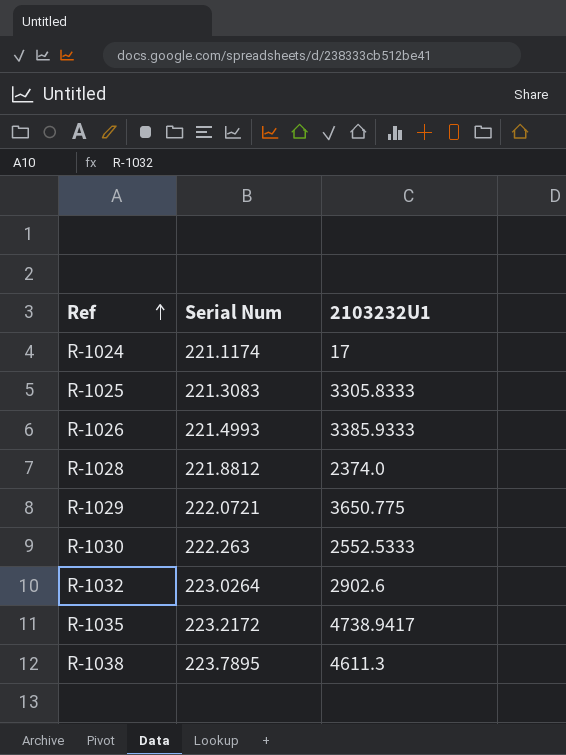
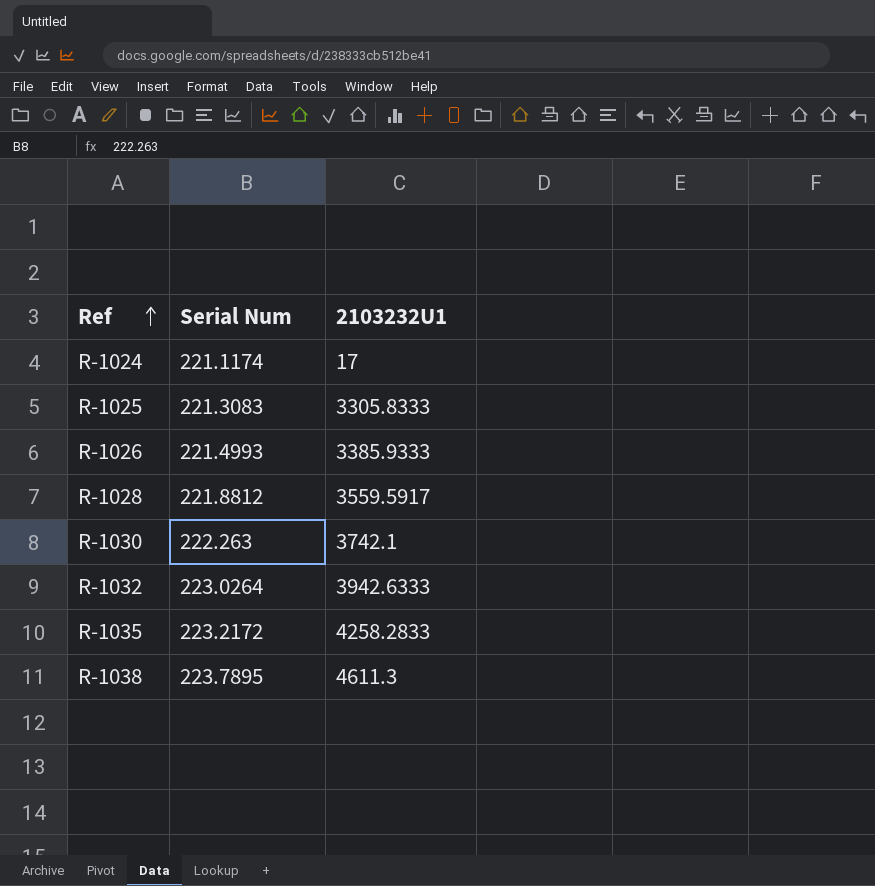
row R-1029: 222.0721 | 3650.775 -> none
R-1028 | 2103232U1: 2374.0 -> 3559.5917
R-1030 | 2103232U1: 2552.5333 -> 3742.1
R-1032 | 2103232U1: 2902.6 -> 3942.6333
R-1035 | 2103232U1: 4738.9417 -> 4258.2833

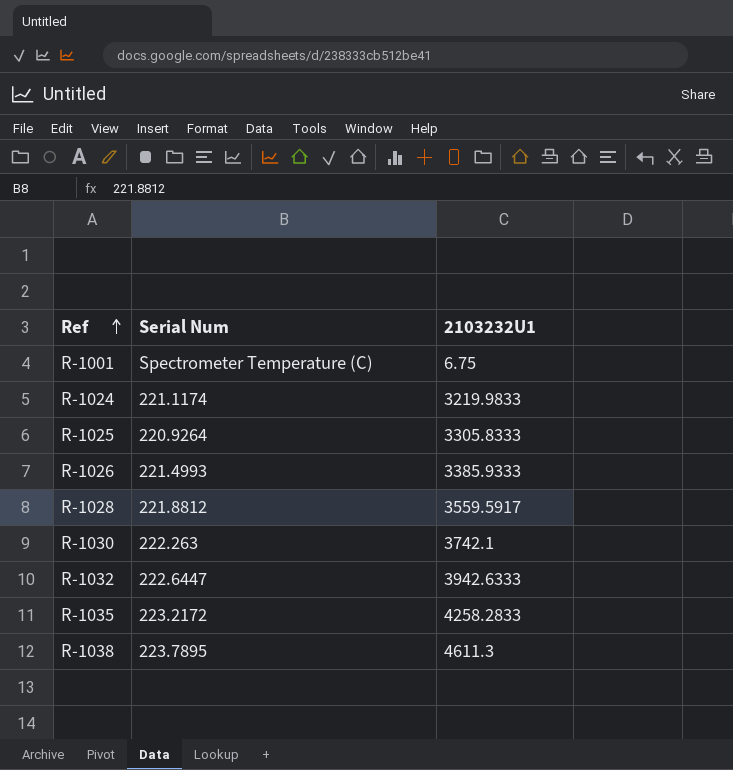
row R-1001: none -> Spectrometer Temperature (C) | 6.75
R-1024 | 2103232U1: 17 -> 3219.9833
R-1025 | Serial Num: 221.3083 -> 220.9264
R-1032 | Serial Num: 223.0264 -> 222.6447

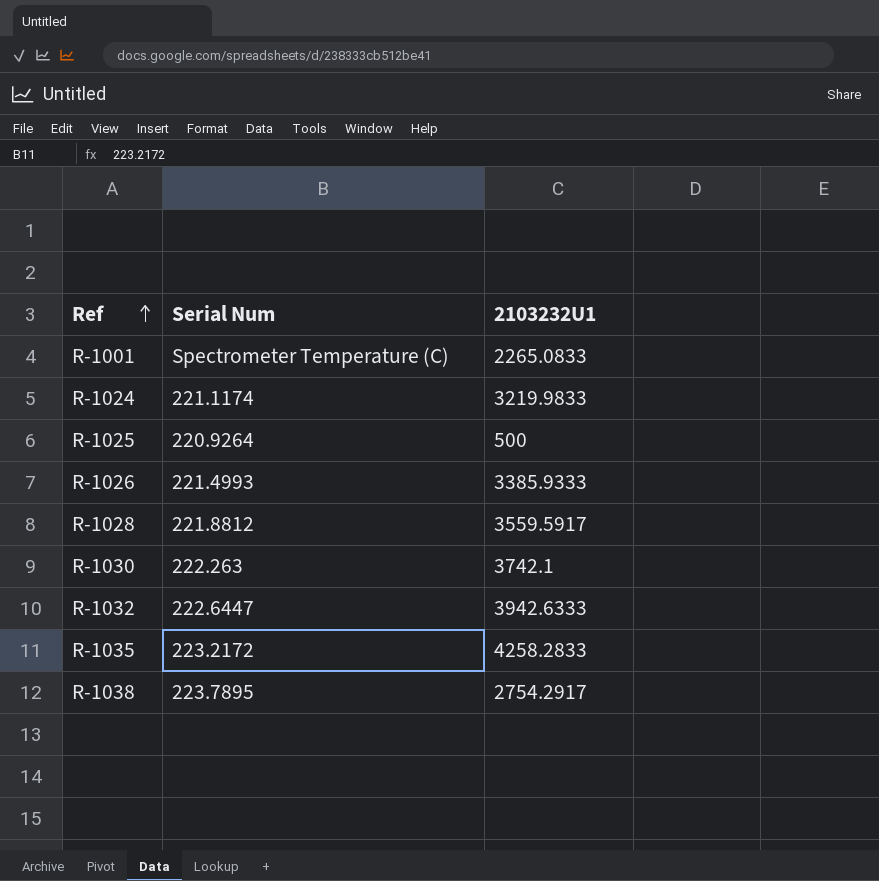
R-1001 | 2103232U1: 6.75 -> 2265.0833
R-1025 | 2103232U1: 3305.8333 -> 500
R-1038 | 2103232U1: 4611.3 -> 2754.2917

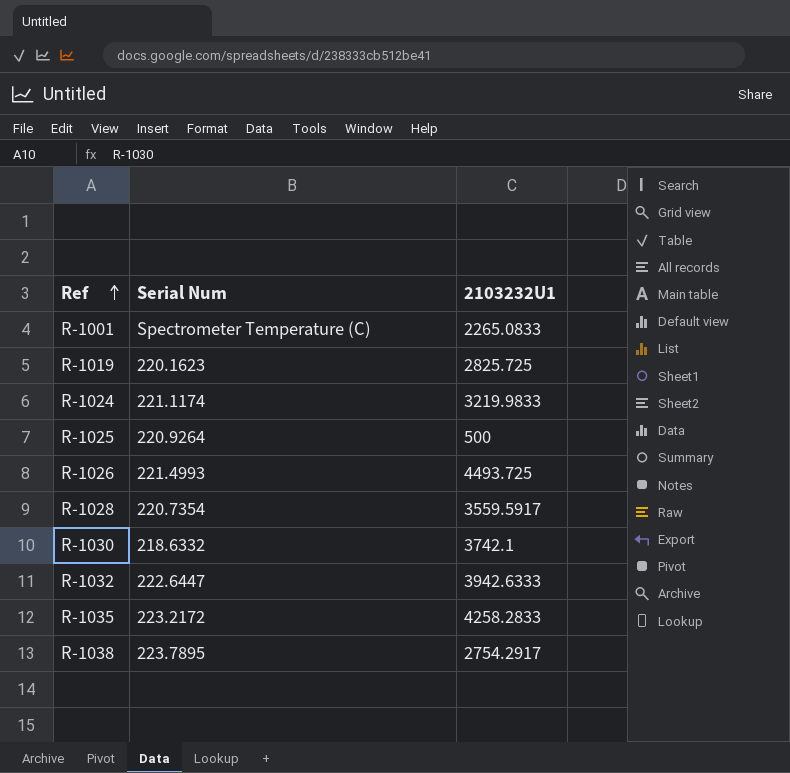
row R-1019: none -> 220.1623 | 2825.725
R-1026 | 2103232U1: 3385.9333 -> 4493.725
R-1028 | Serial Num: 221.8812 -> 220.7354
R-1030 | Serial Num: 222.263 -> 218.6332

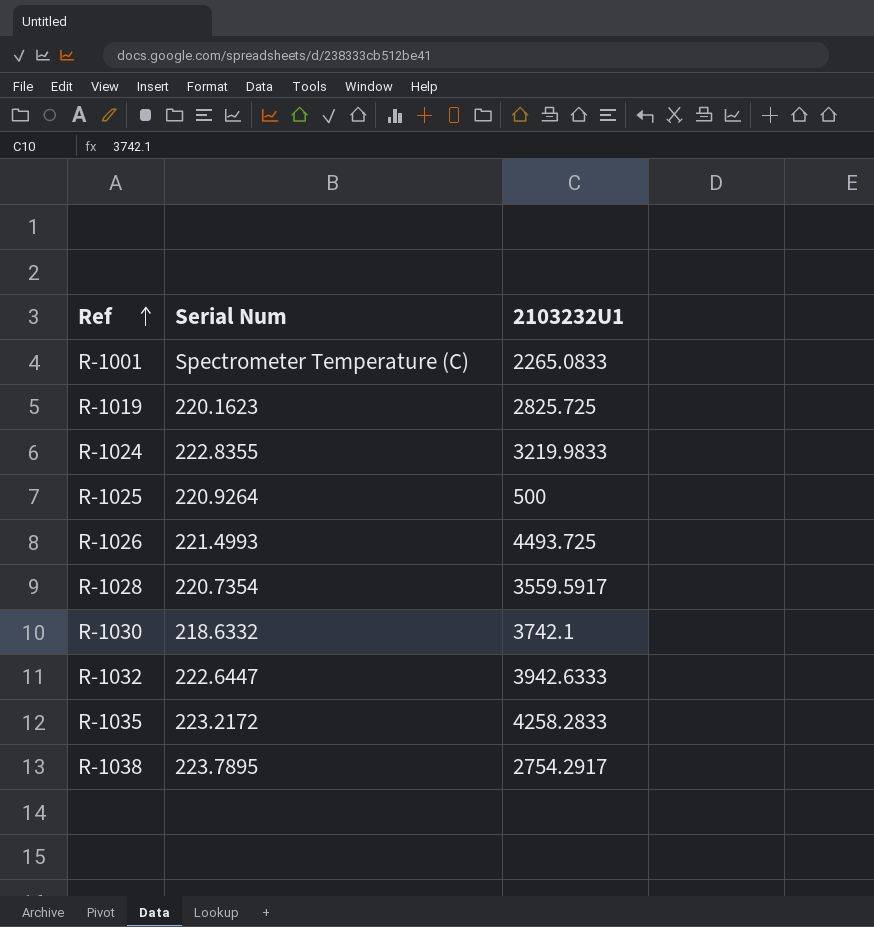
R-1024 | Serial Num: 221.1174 -> 222.8355

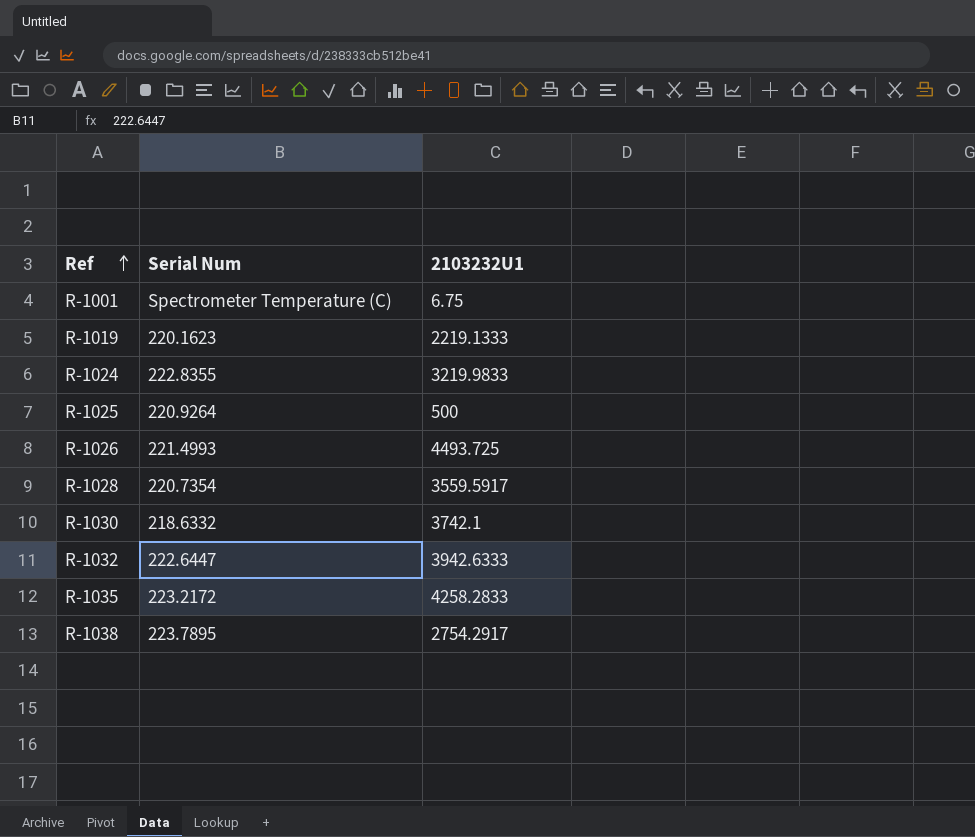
R-1001 | 2103232U1: 2265.0833 -> 6.75
R-1019 | 2103232U1: 2825.725 -> 2219.1333

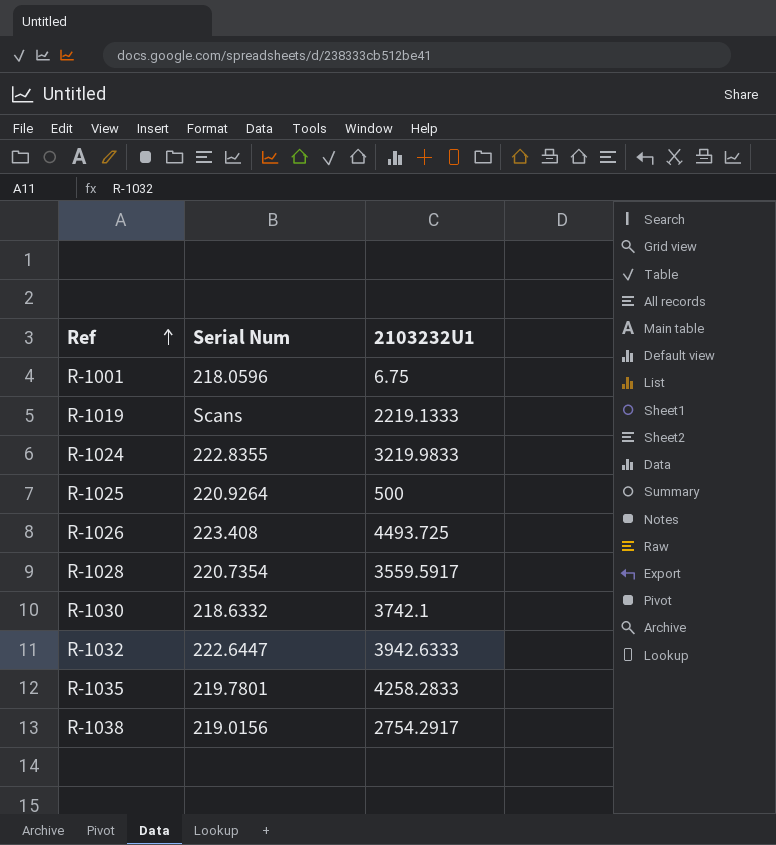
R-1001 | Serial Num: Spectrometer Temperature (C) -> 218.0596
R-1019 | Serial Num: 220.1623 -> Scans
R-1026 | Serial Num: 221.4993 -> 223.408
R-1035 | Serial Num: 223.2172 -> 219.7801
R-1038 | Serial Num: 223.7895 -> 219.0156

